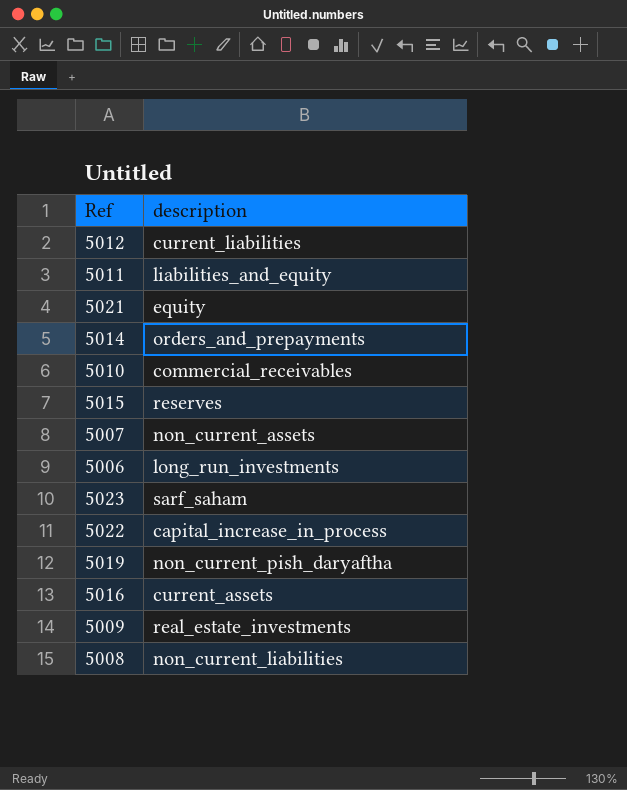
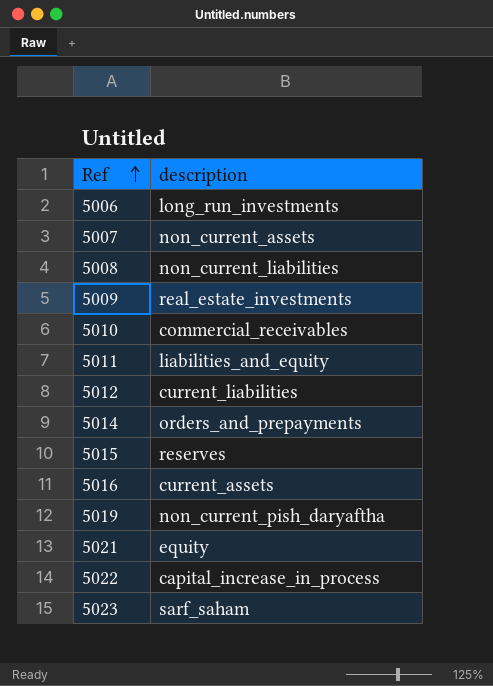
row order: none -> Ref ascending

